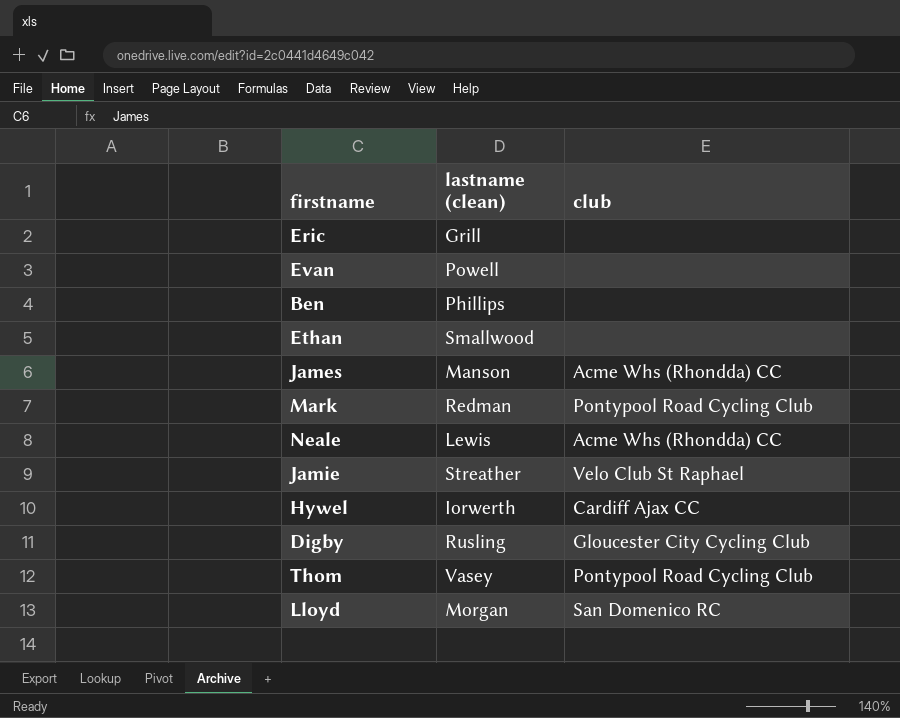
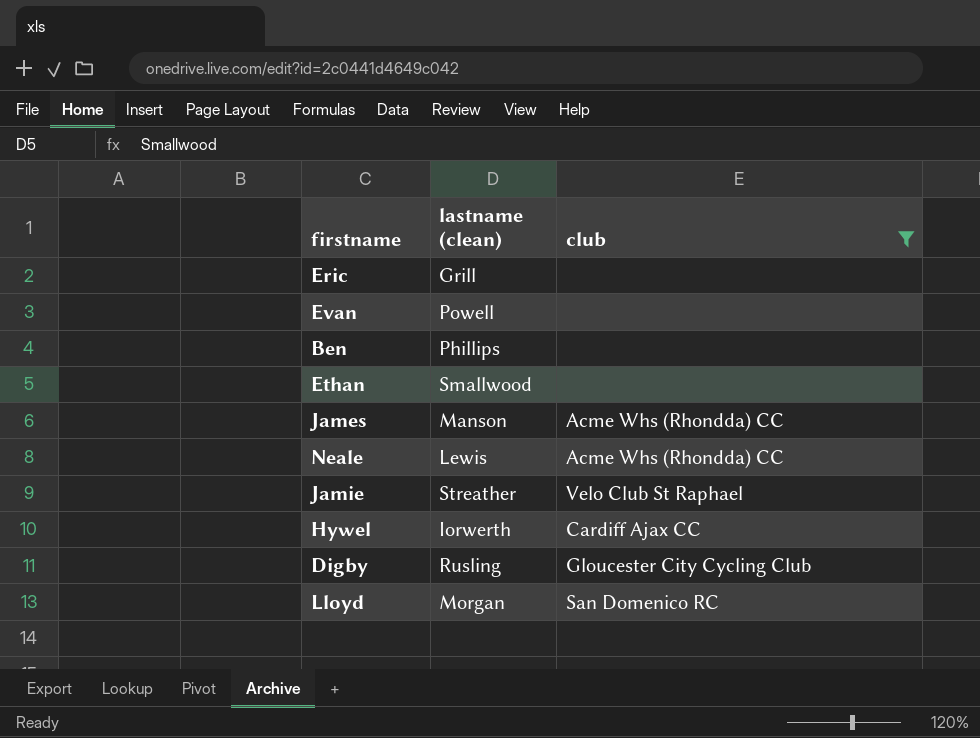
filter: none -> club != Pontypool Road Cycling Club

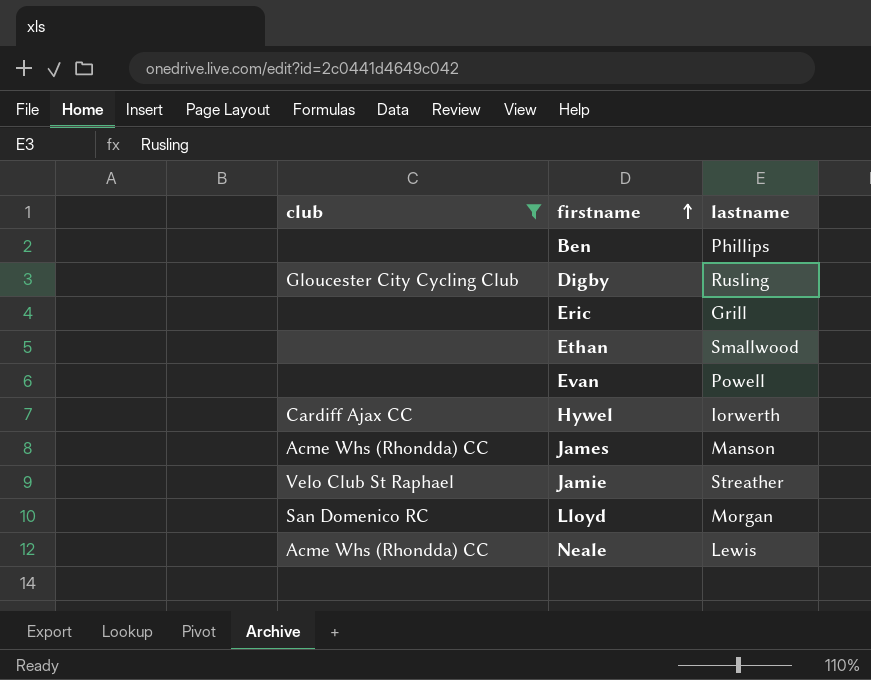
row order: none -> firstname ascending
column club | position: 3 -> 1
column name: lastname (clean) -> lastname

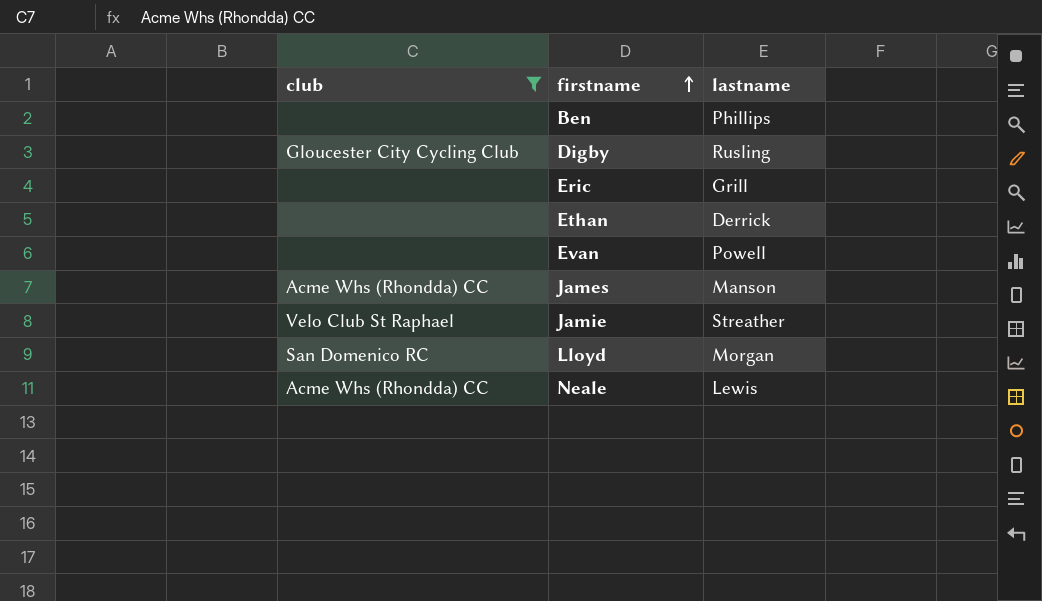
row Hywel: Cardiff Ajax CC | Iorwerth -> none
Ethan | lastname: Smallwood -> Derrick

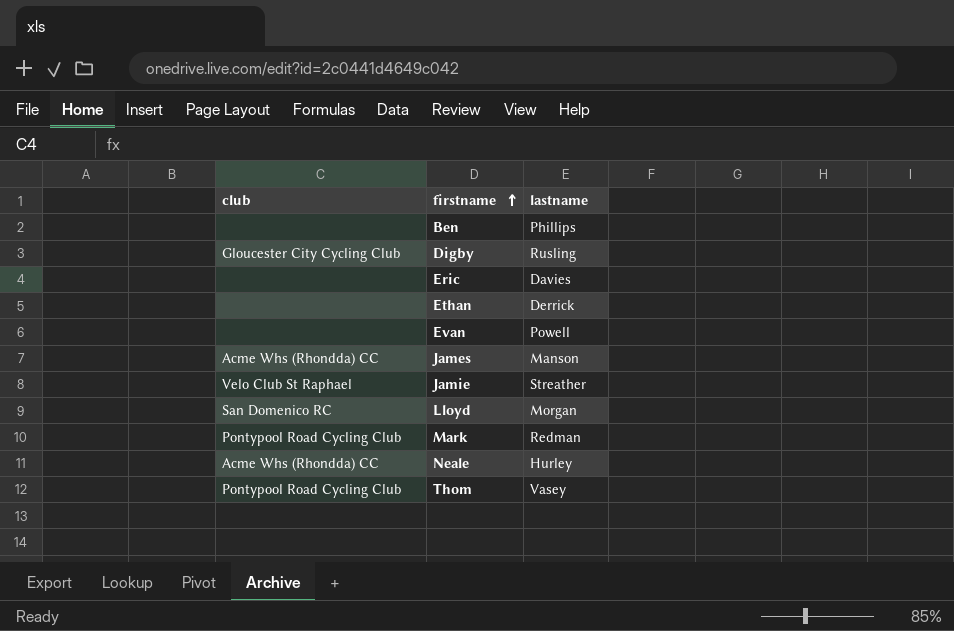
filter: club != Pontypool Road Cycling Club -> none
Eric | lastname: Grill -> Davies
Neale | lastname: Lewis -> Hurley

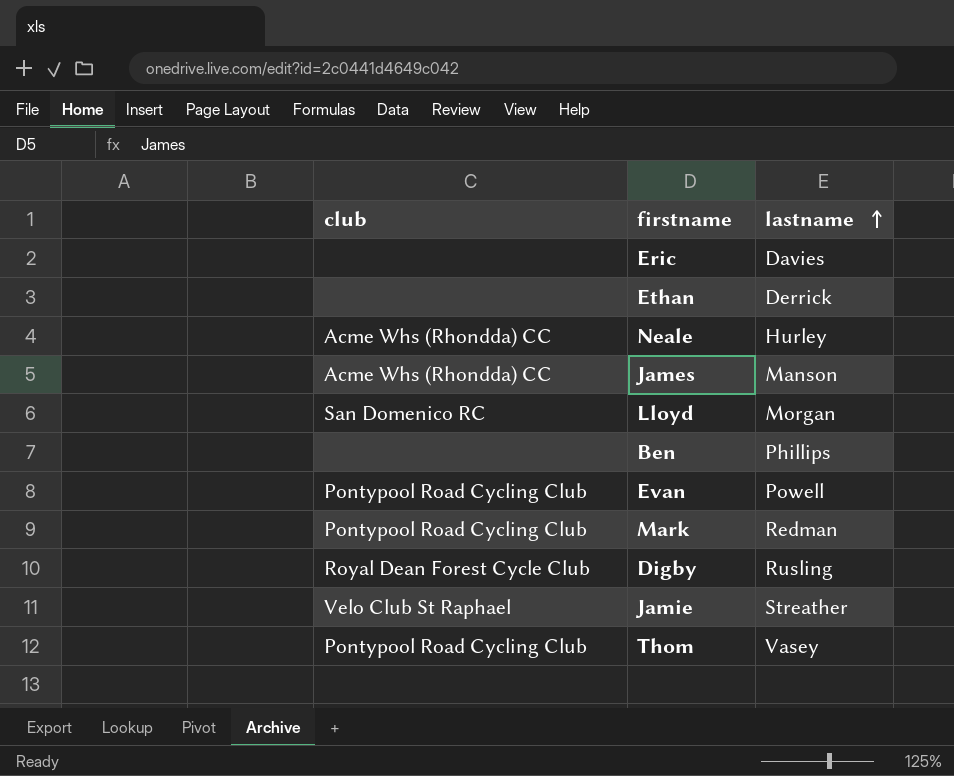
row order: firstname ascending -> lastname ascending
Evan | club: none -> Pontypool Road Cycling Club
Digby | club: Gloucester City Cycling Club -> Royal Dean Forest Cycle Club

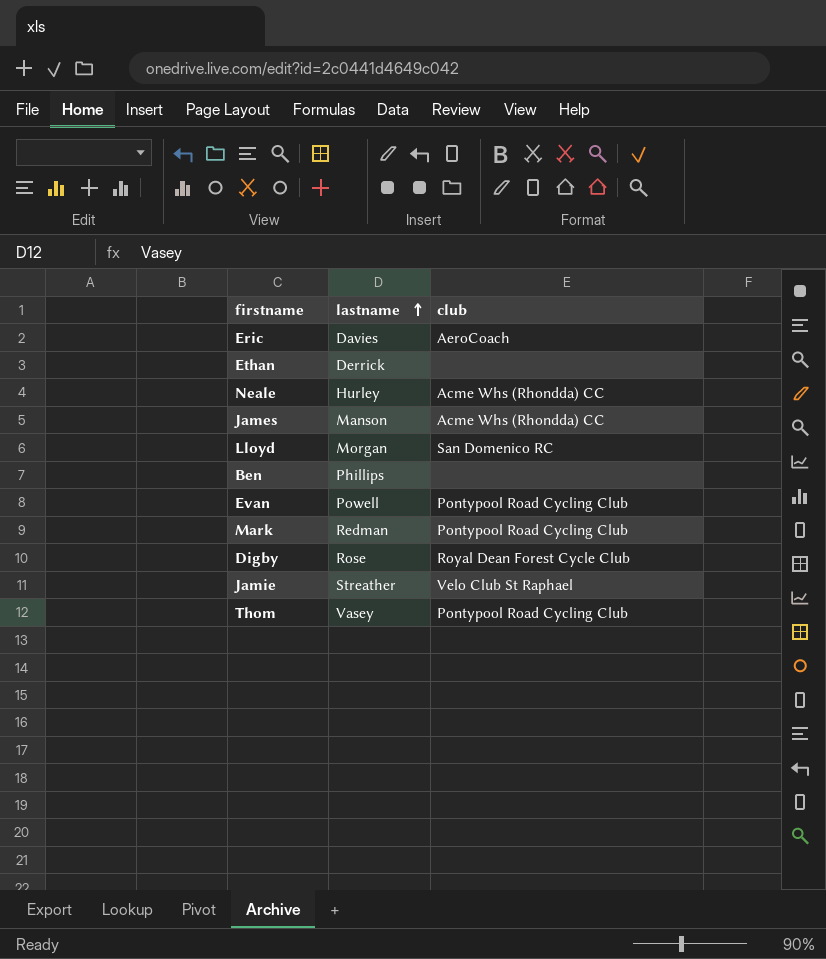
column club | position: 1 -> 3
Eric | club: none -> AeroCoach
Digby | lastname: Rusling -> Rose

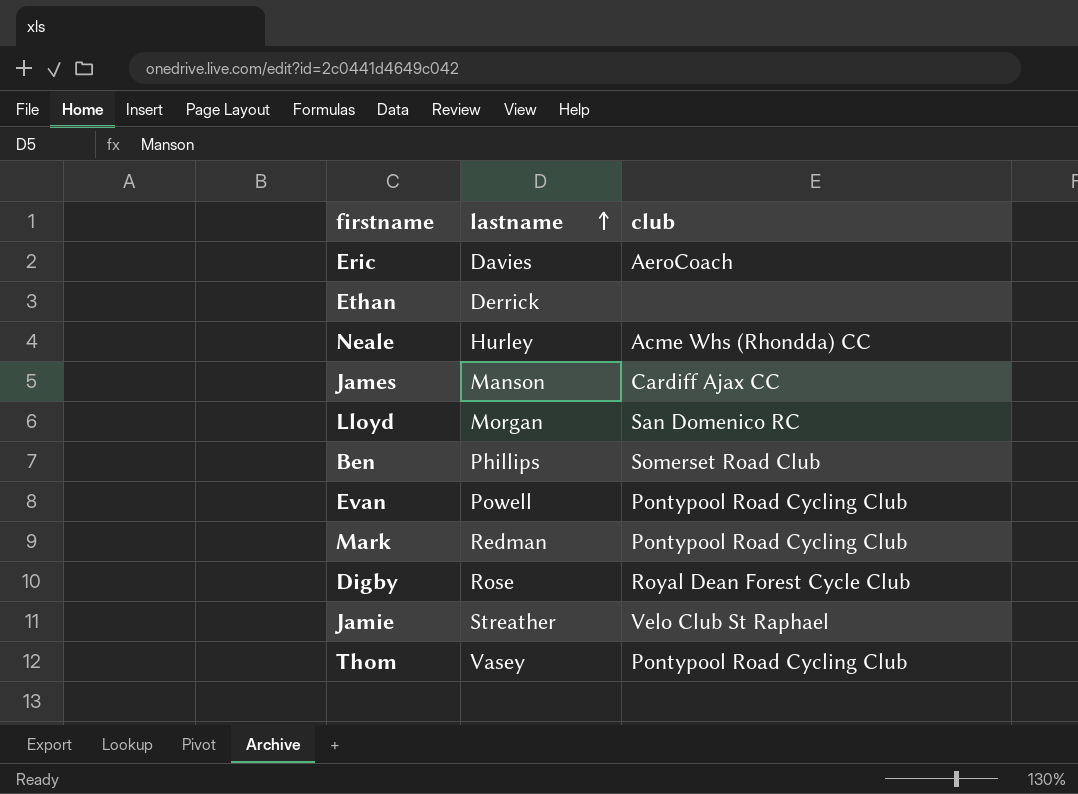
James | club: Acme Whs (Rhondda) CC -> Cardiff Ajax CC
Ben | club: none -> Somerset Road Club

